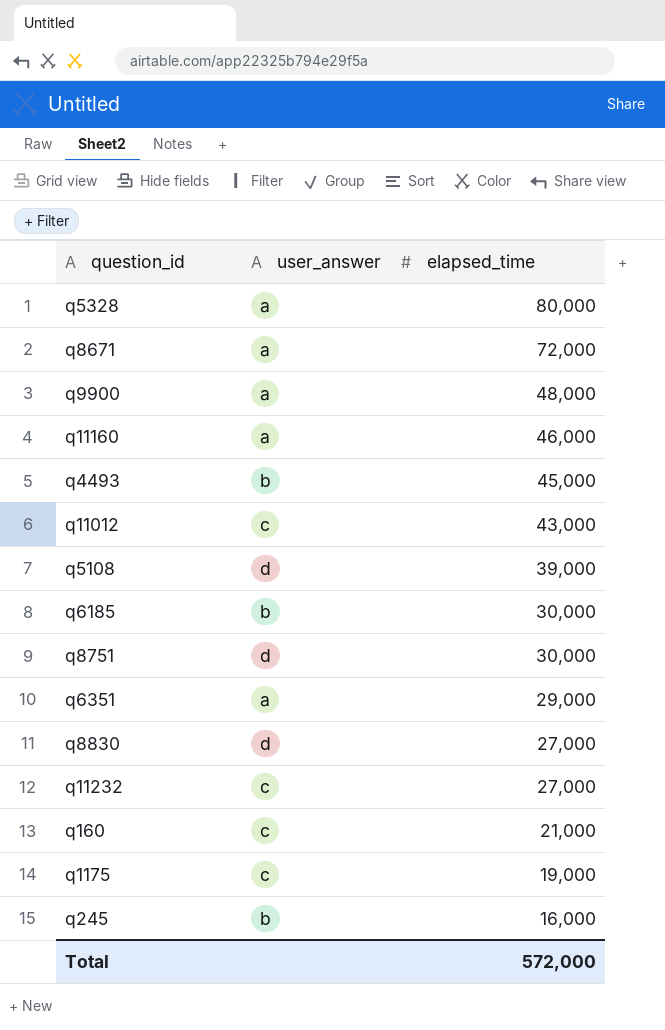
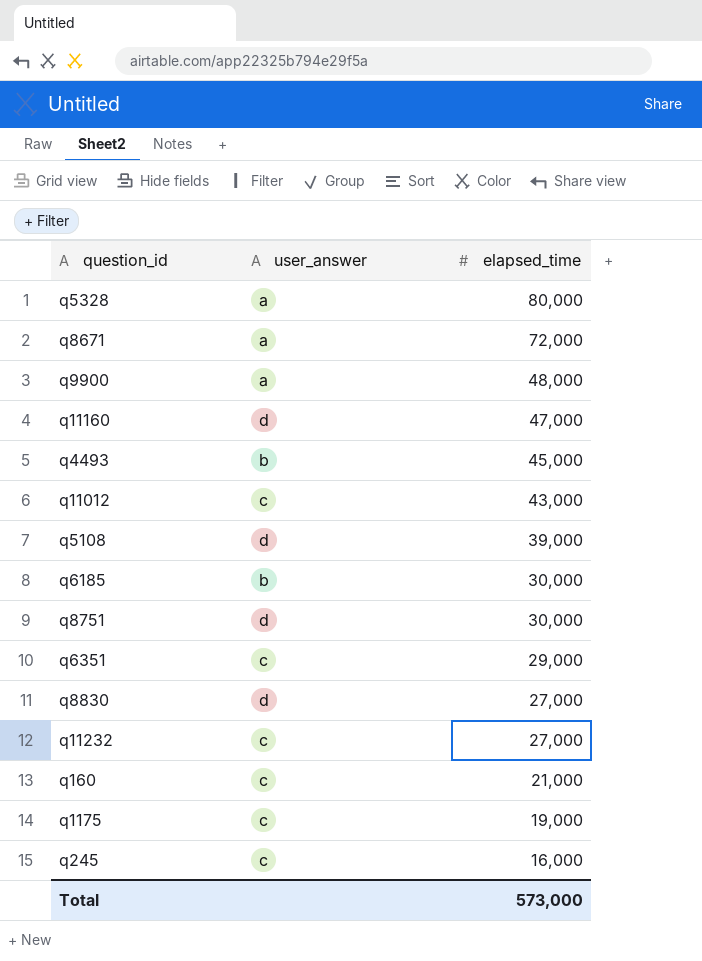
q11160 | user_answer: a -> d
q11160 | elapsed_time: 46,000 -> 47,000
q6351 | user_answer: a -> c
q245 | user_answer: b -> c
Total | elapsed_time: 572,000 -> 573,000

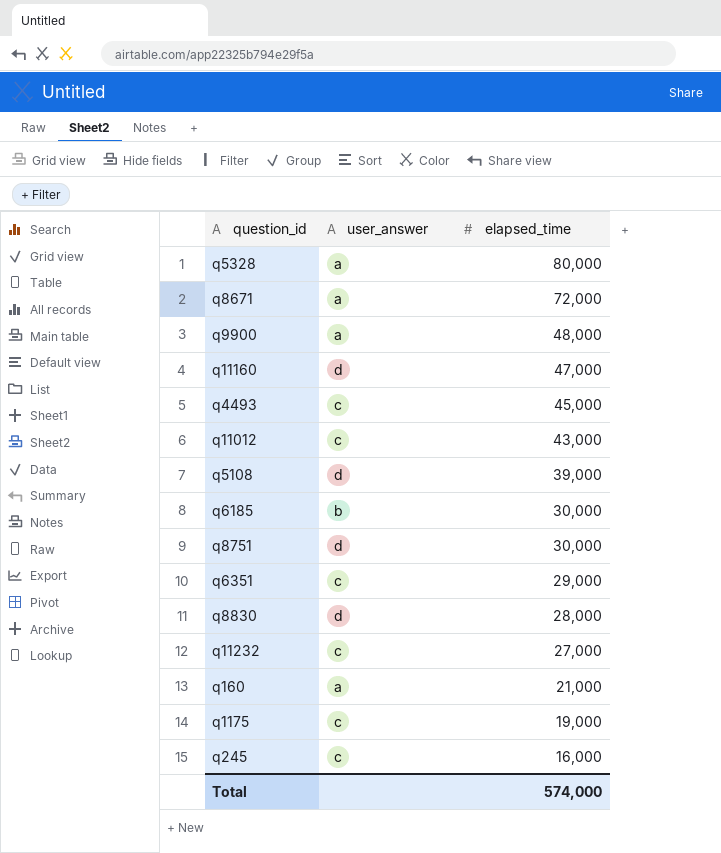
q4493 | user_answer: b -> c
q8830 | elapsed_time: 27,000 -> 28,000
q160 | user_answer: c -> a
Total | elapsed_time: 573,000 -> 574,000

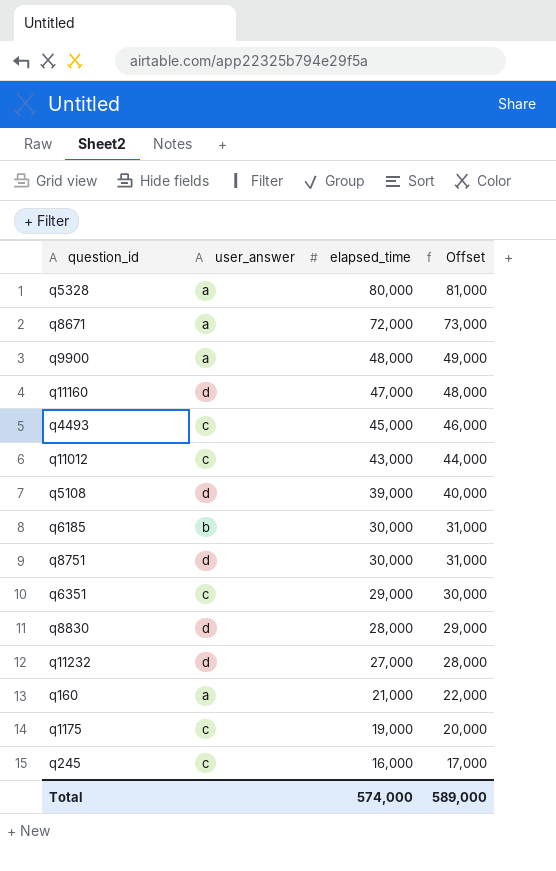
column Offset | formula: none -> [elapsed_time] + 1000
q11232 | user_answer: c -> d

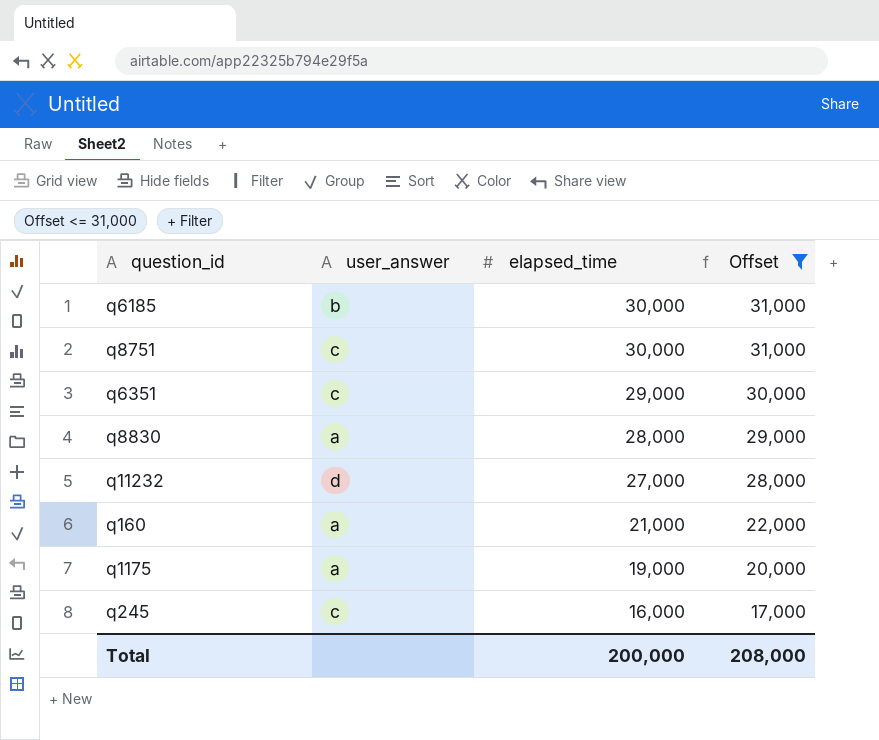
filter: none -> Offset <= 31,000
q8751 | user_answer: d -> c
q8830 | user_answer: d -> a
q1175 | user_answer: c -> a
Total | elapsed_time: 574,000 -> 200,000
Total | Offset: 589,000 -> 208,000

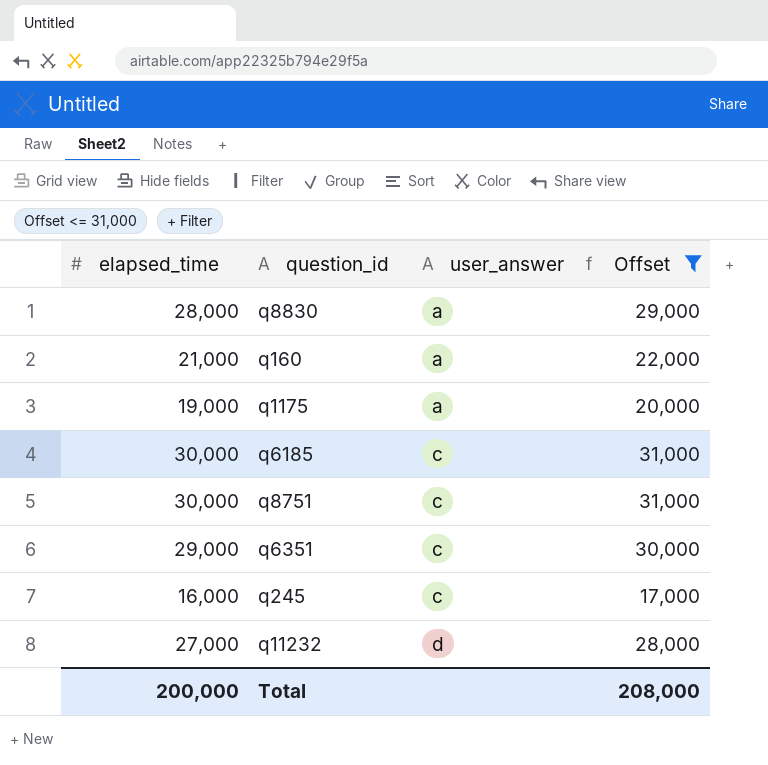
row order: elapsed_time descending -> user_answer ascending
column elapsed_time | position: 3 -> 1
q6185 | user_answer: b -> c

